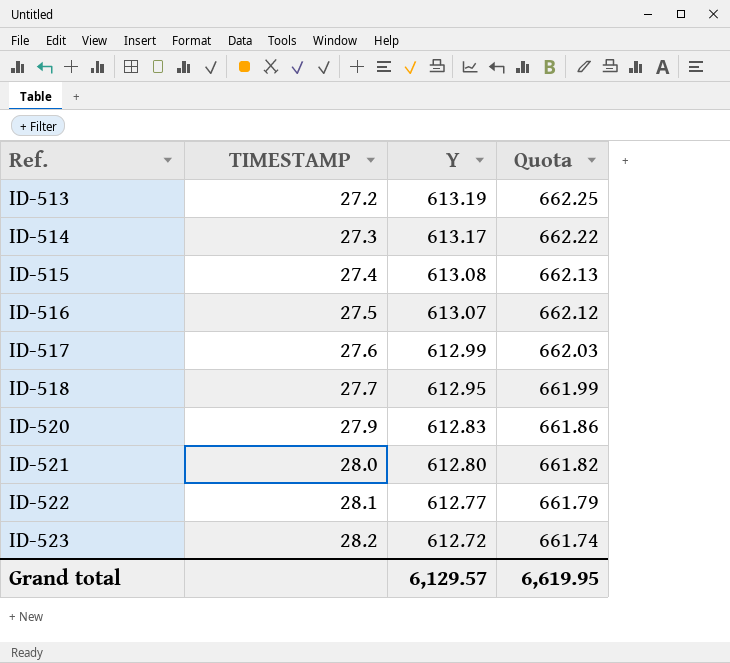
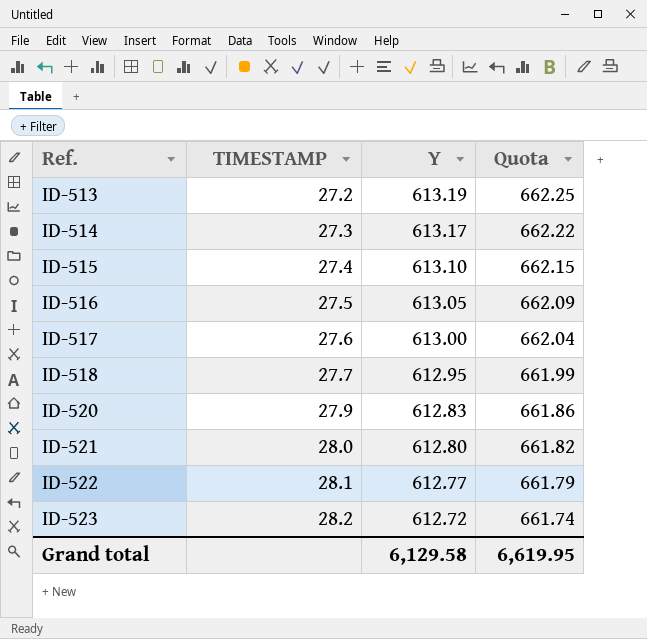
ID-515 | Y: 613.08 -> 613.10
ID-515 | Quota: 662.13 -> 662.15
ID-516 | Y: 613.07 -> 613.05
ID-516 | Quota: 662.12 -> 662.09
ID-517 | Y: 612.99 -> 613.00
ID-517 | Quota: 662.03 -> 662.04
Grand total | Y: 6,129.57 -> 6,129.58

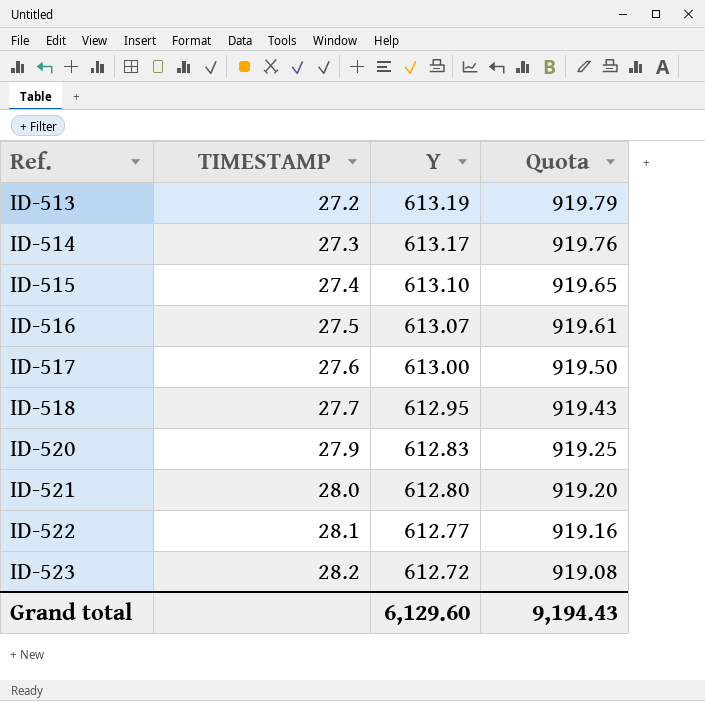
column Quota | formula: [Y] * 1.08 -> [Y] * 1.5
ID-516 | Y: 613.05 -> 613.07
Grand total | Y: 6,129.58 -> 6,129.60
Grand total | Quota: 6,619.95 -> 9,194.43

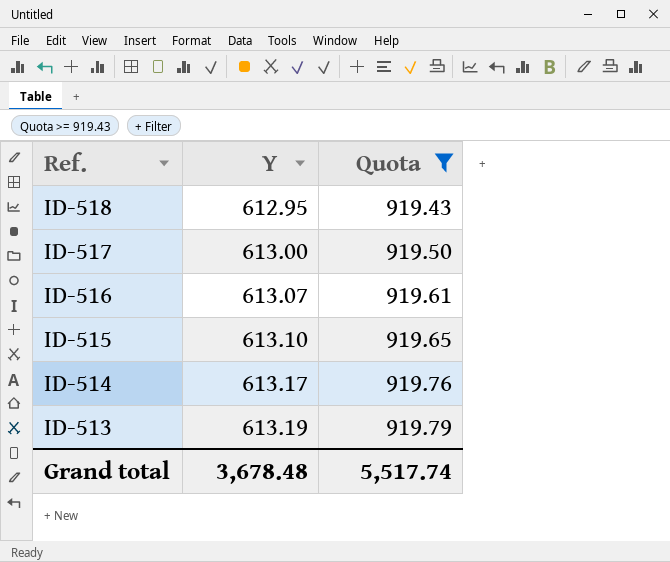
filter: none -> Quota >= 919.43
row order: Ref. ascending -> Ref. descending
column TIMESTAMP | position: 2 -> none
Grand total | Y: 6,129.60 -> 3,678.48
Grand total | Quota: 9,194.43 -> 5,517.74

